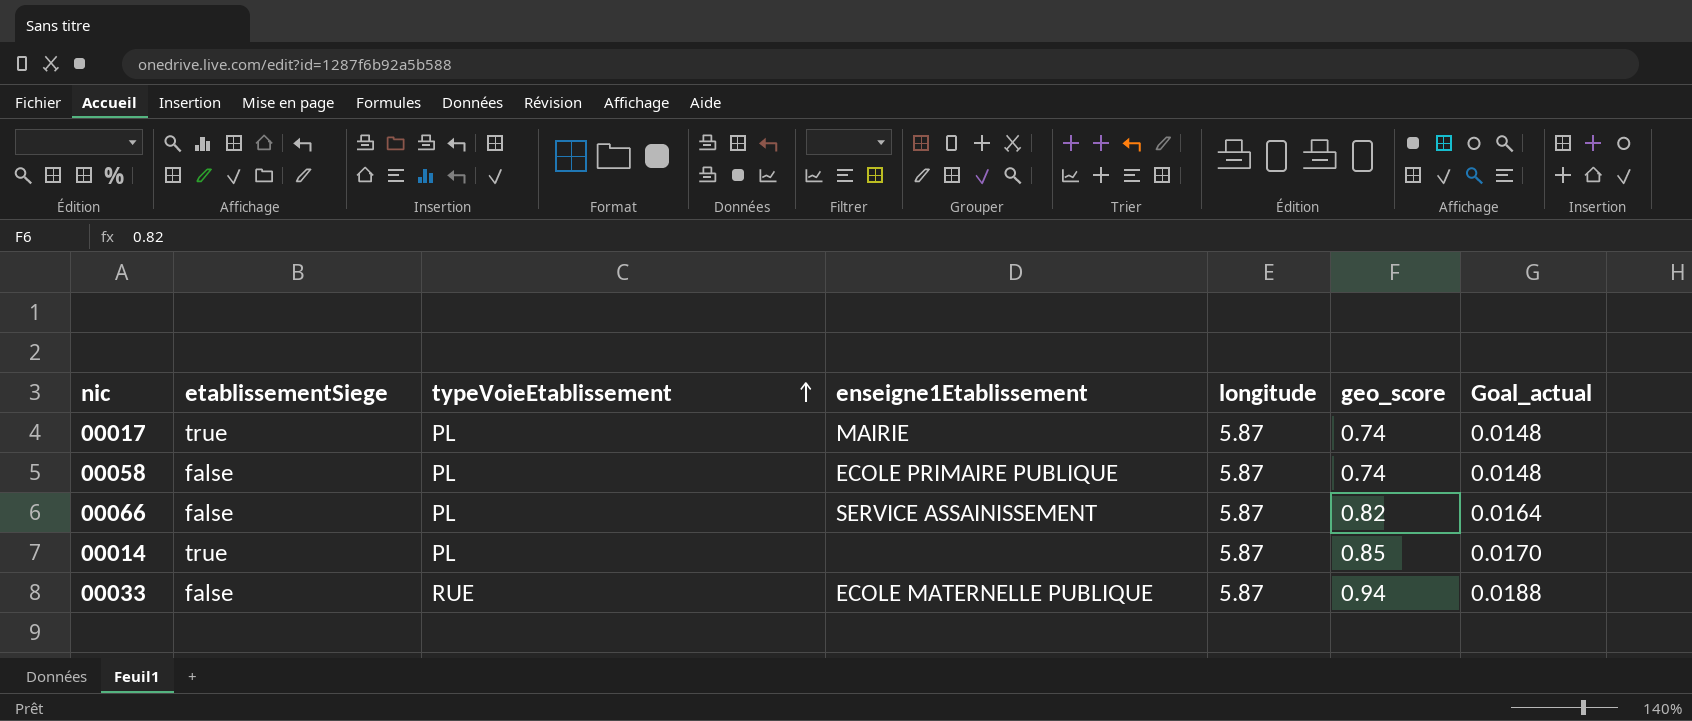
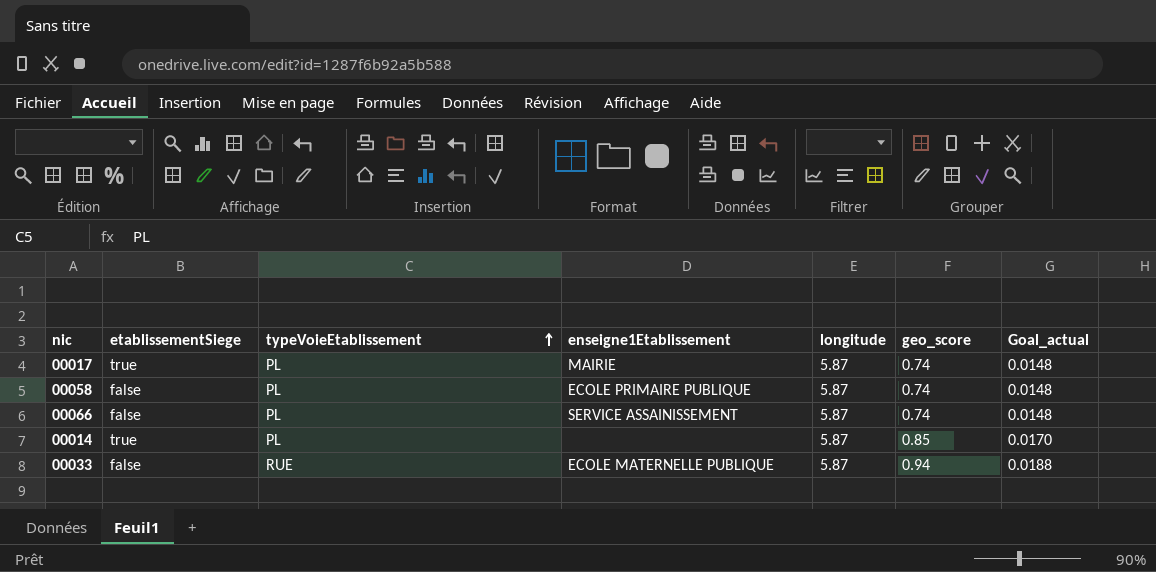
00066 | geo_score: 0.82 -> 0.74
00066 | Goal_actual: 0.0164 -> 0.0148

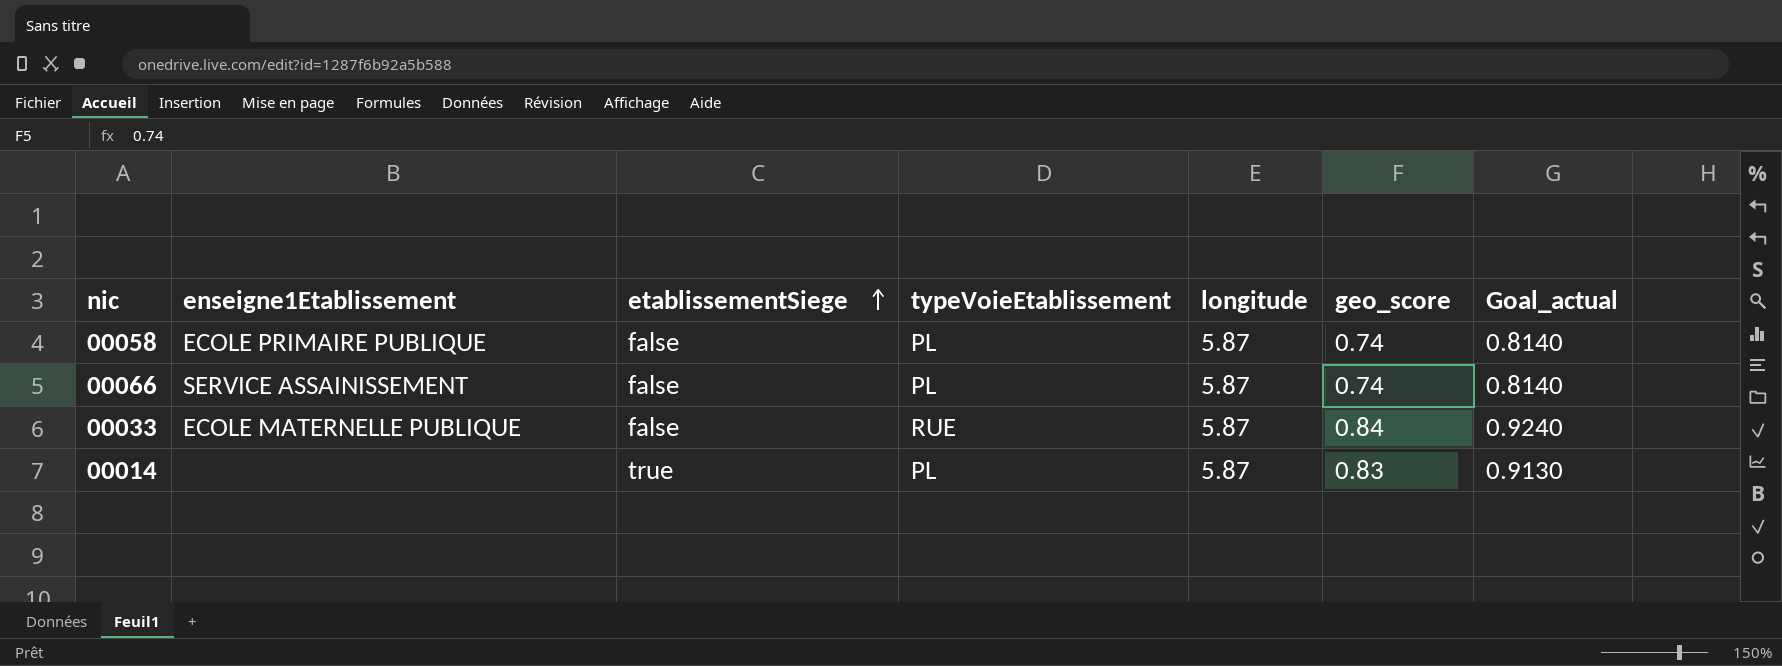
row order: typeVoieEtablissement ascending -> etablissementSiege ascending
column enseigne1Etablissement | position: 4 -> 2
column Goal_actual | formula: [geo_score] * 0.02 -> [geo_score] * 1.1
row 00017: true | PL | MAIRIE | 5.87 | 0.74 | 0.0148 -> none
00033 | geo_score: 0.94 -> 0.84
00014 | geo_score: 0.85 -> 0.83

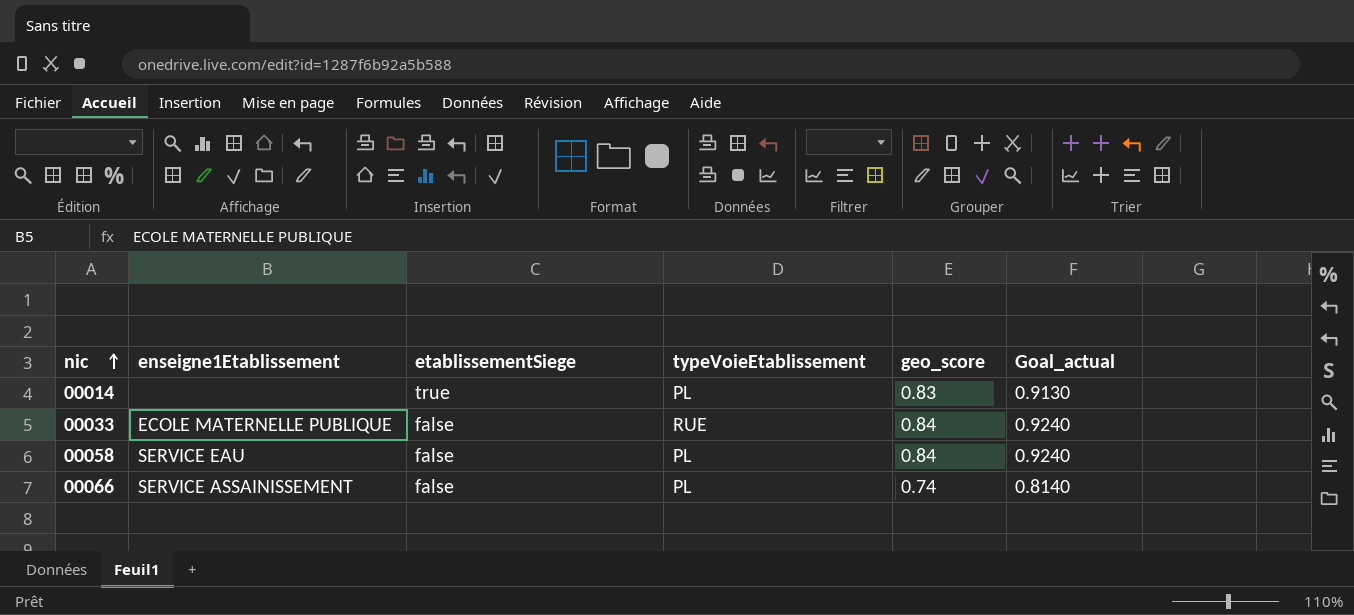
row order: etablissementSiege ascending -> nic ascending
column longitude | position: 5 -> none
00058 | enseigne1Etablissement: ECOLE PRIMAIRE PUBLIQUE -> SERVICE EAU
00058 | geo_score: 0.74 -> 0.84
00058 | Goal_actual: 0.8140 -> 0.9240

